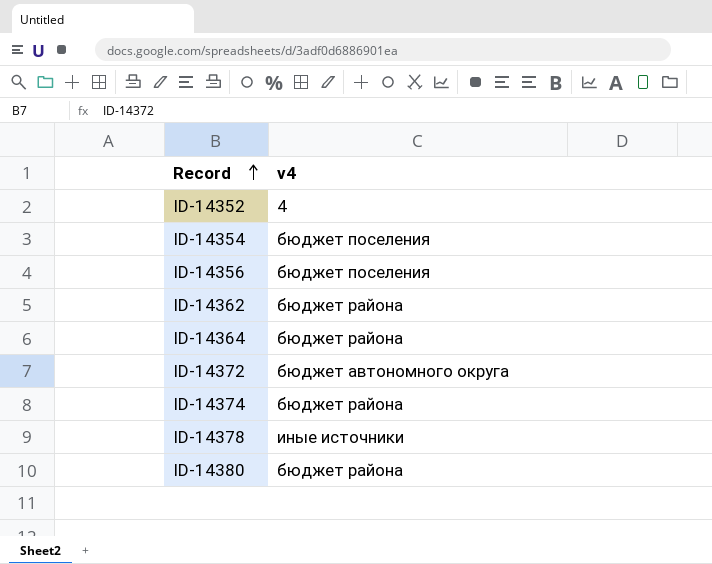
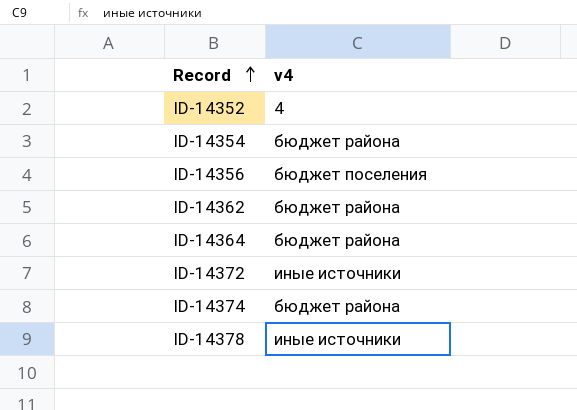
row ID-14380: бюджет района -> none
ID-14354 | v4: бюджет поселения -> бюджет района
ID-14372 | v4: бюджет автономного округа -> иные источники

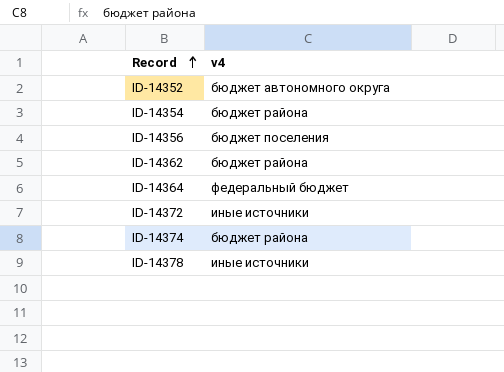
ID-14352 | v4: 4 -> бюджет автономного округа
ID-14364 | v4: бюджет района -> федеральный бюджет

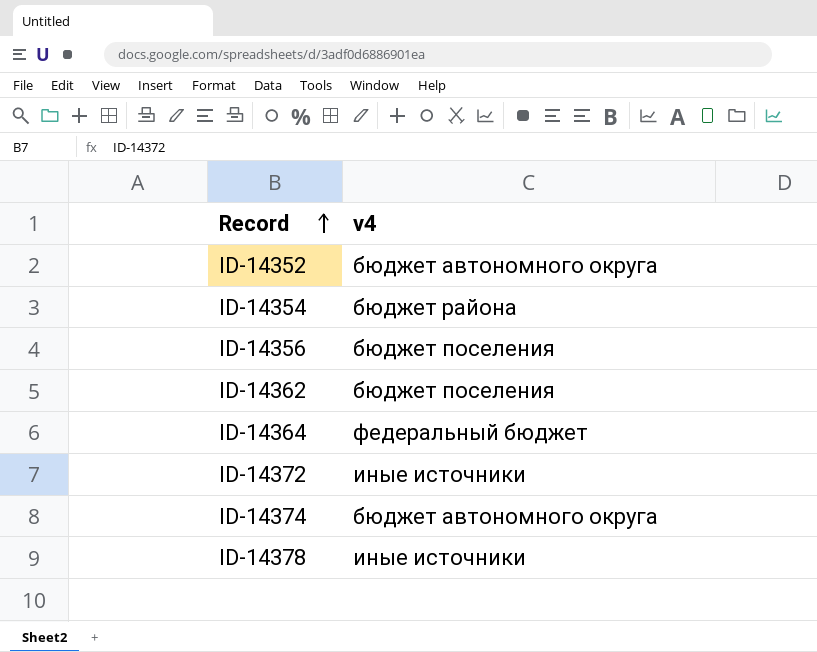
ID-14362 | v4: бюджет района -> бюджет поселения
ID-14374 | v4: бюджет района -> бюджет автономного округа

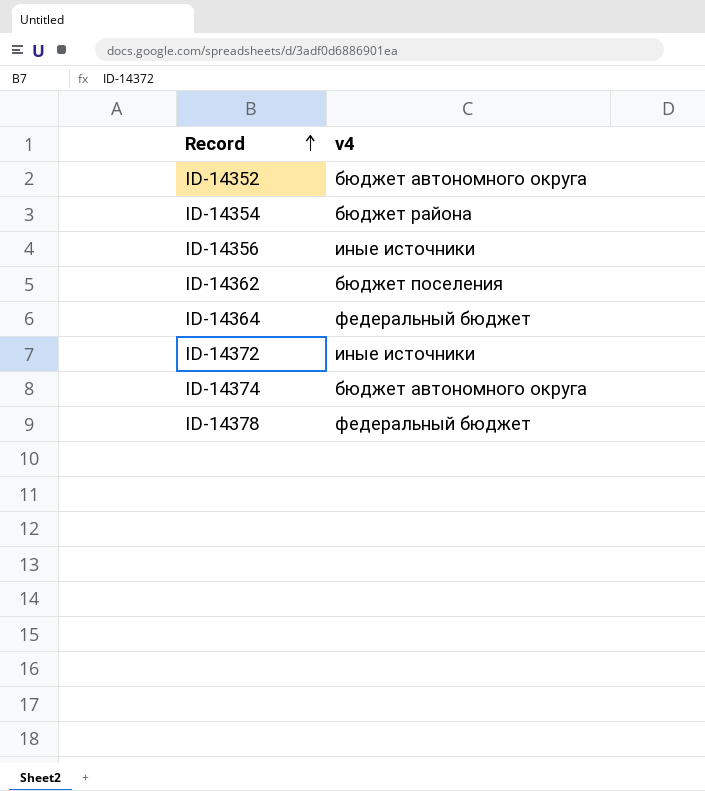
ID-14356 | v4: бюджет поселения -> иные источники
ID-14378 | v4: иные источники -> федеральный бюджет

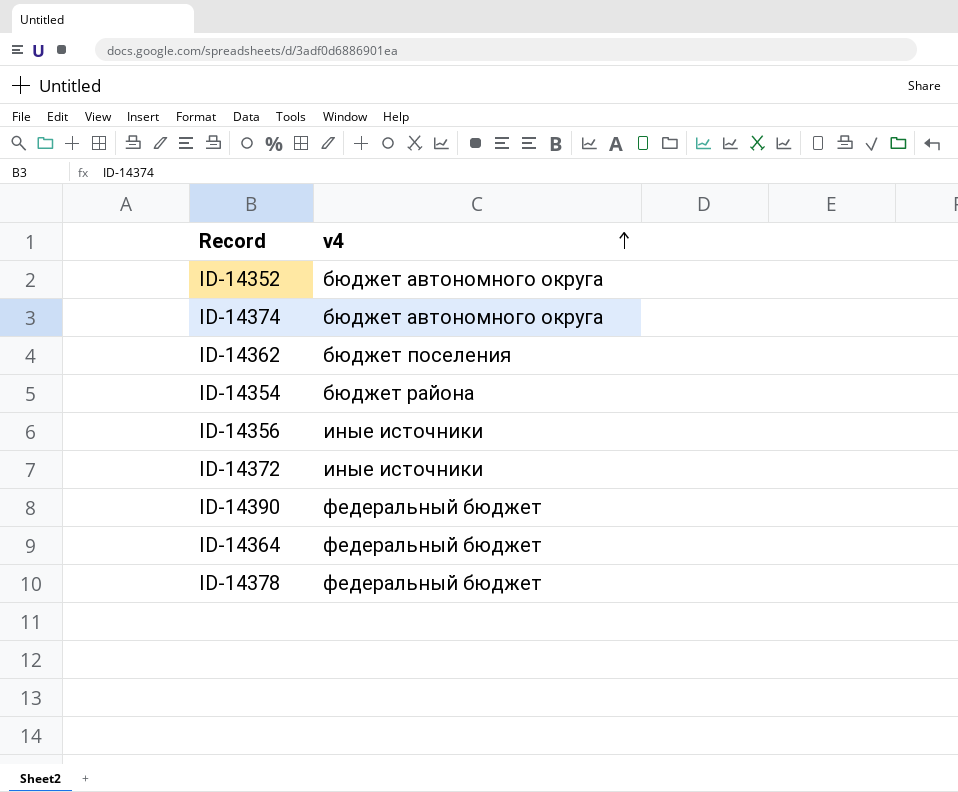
row order: Record ascending -> v4 ascending
row ID-14390: none -> федеральный бюджет

